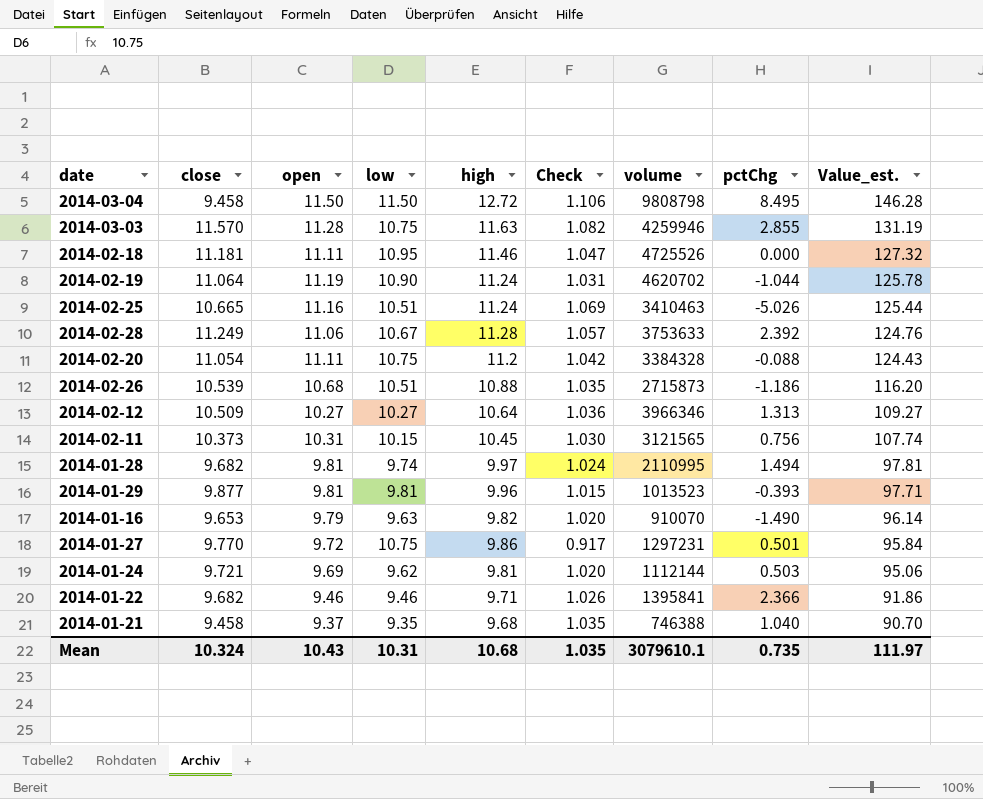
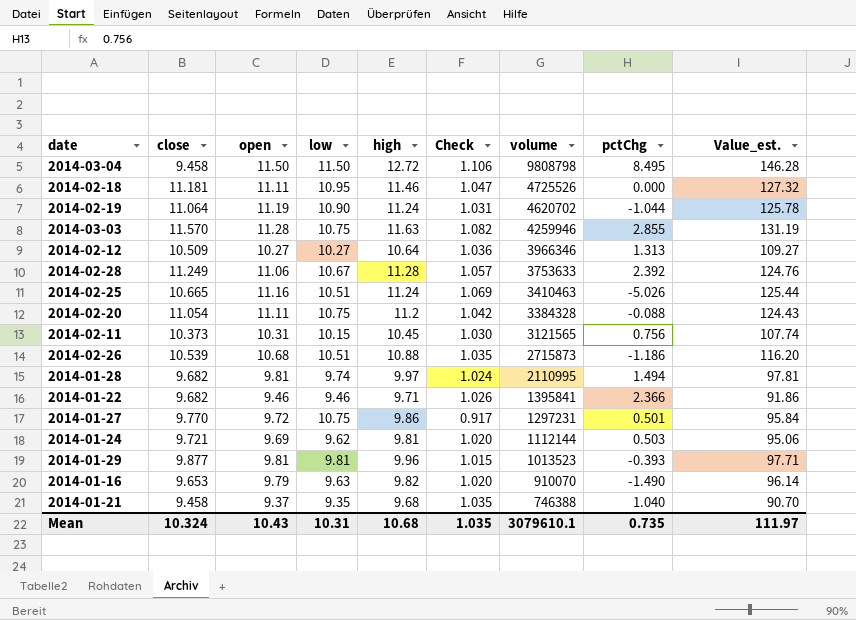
row order: Value_est. descending -> volume descending

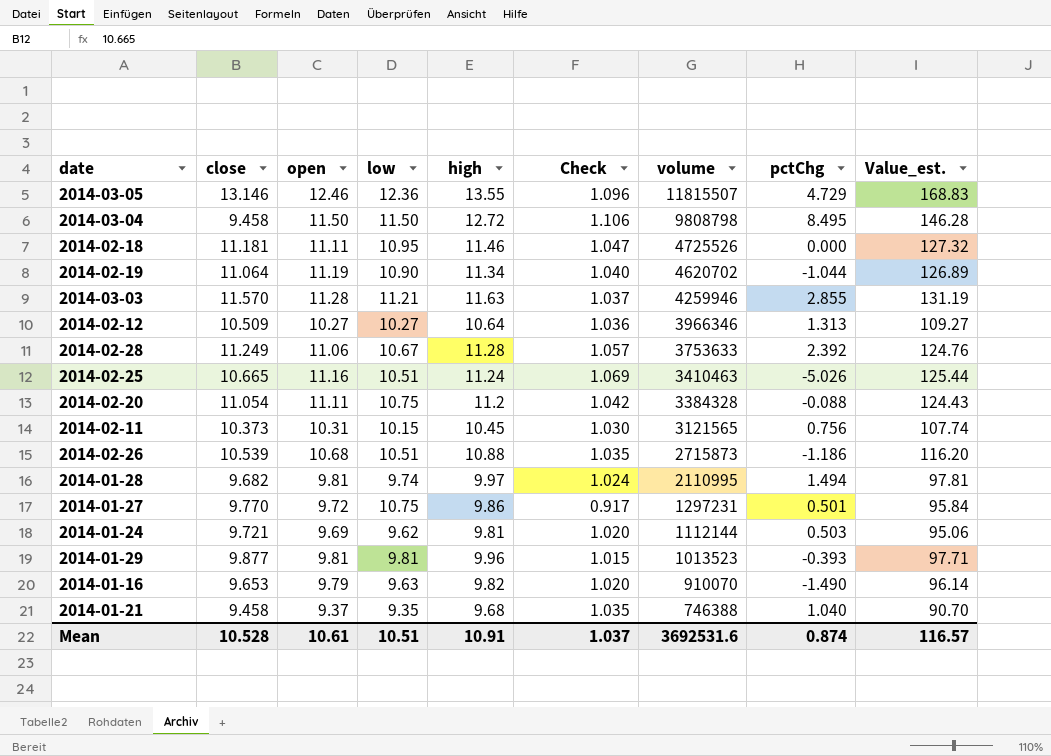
row 2014-01-22: 9.682 | 9.46 | 9.46 | 9.71 | 1.026 | 1395841 | 2.366 | 91.86 -> none
row 2014-03-05: none -> 13.146 | 12.46 | 12.36 | 13.55 | 1.096 | 11815507 | 4.729 | 168.83
2014-02-19 | high: 11.24 -> 11.34
2014-02-19 | Check: 1.031 -> 1.040
2014-02-19 | Value_est.: 125.78 -> 126.89
2014-03-03 | low: 10.75 -> 11.21
2014-03-03 | Check: 1.082 -> 1.037
Mean | close: 10.324 -> 10.528
Mean | open: 10.43 -> 10.61
Mean | low: 10.31 -> 10.51
Mean | high: 10.68 -> 10.91
Mean | Check: 1.035 -> 1.037
Mean | volume: 3079610.1 -> 3692531.6
Mean | pctChg: 0.735 -> 0.874
Mean | Value_est.: 111.97 -> 116.57

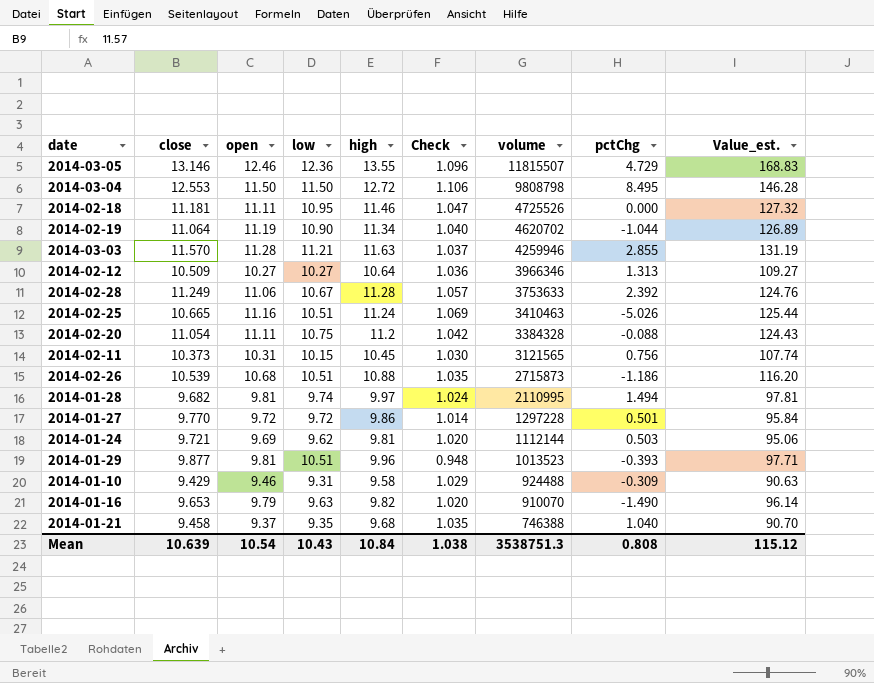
2014-03-04 | close: 9.458 -> 12.553
2014-01-27 | low: 10.75 -> 9.72
2014-01-27 | Check: 0.917 -> 1.014
2014-01-27 | volume: 1297231 -> 1297228
2014-01-29 | low: 9.81 -> 10.51
2014-01-29 | Check: 1.015 -> 0.948
row 2014-01-10: none -> 9.429 | 9.46 | 9.31 | 9.58 | 1.029 | 924488 | -0.309 | 90.63
Mean | close: 10.528 -> 10.639
Mean | open: 10.61 -> 10.54
Mean | low: 10.51 -> 10.43
Mean | high: 10.91 -> 10.84
Mean | Check: 1.037 -> 1.038
Mean | volume: 3692531.6 -> 3538751.3
Mean | pctChg: 0.874 -> 0.808
Mean | Value_est.: 116.57 -> 115.12

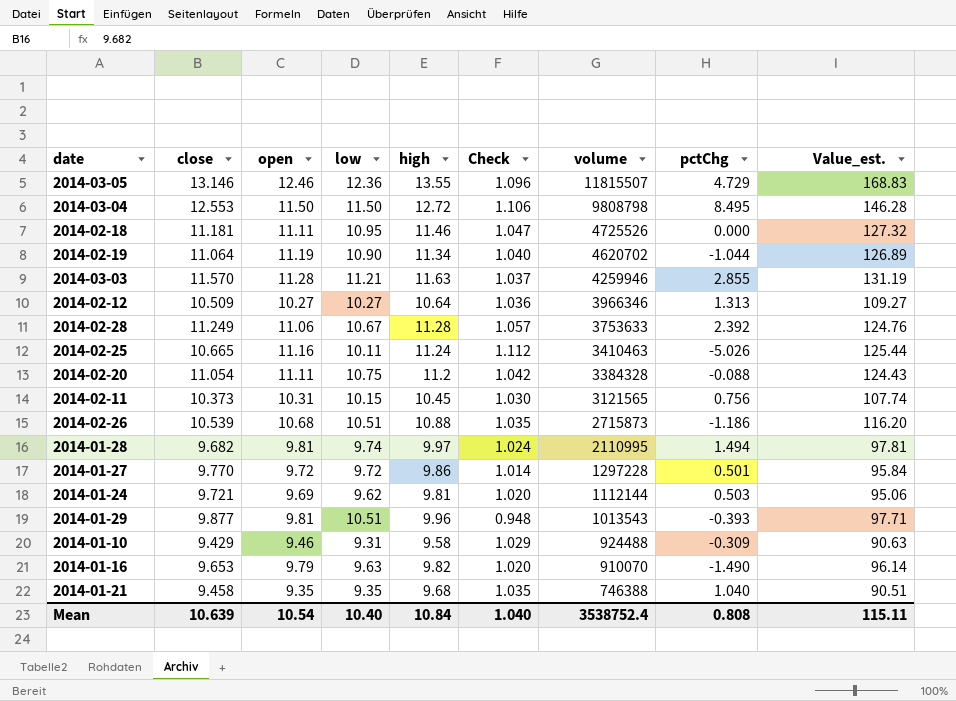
2014-02-25 | low: 10.51 -> 10.11
2014-02-25 | Check: 1.069 -> 1.112
2014-01-29 | volume: 1013523 -> 1013543
2014-01-21 | open: 9.37 -> 9.35
2014-01-21 | Value_est.: 90.70 -> 90.51
Mean | low: 10.43 -> 10.40
Mean | Check: 1.038 -> 1.040
Mean | volume: 3538751.3 -> 3538752.4
Mean | Value_est.: 115.12 -> 115.11

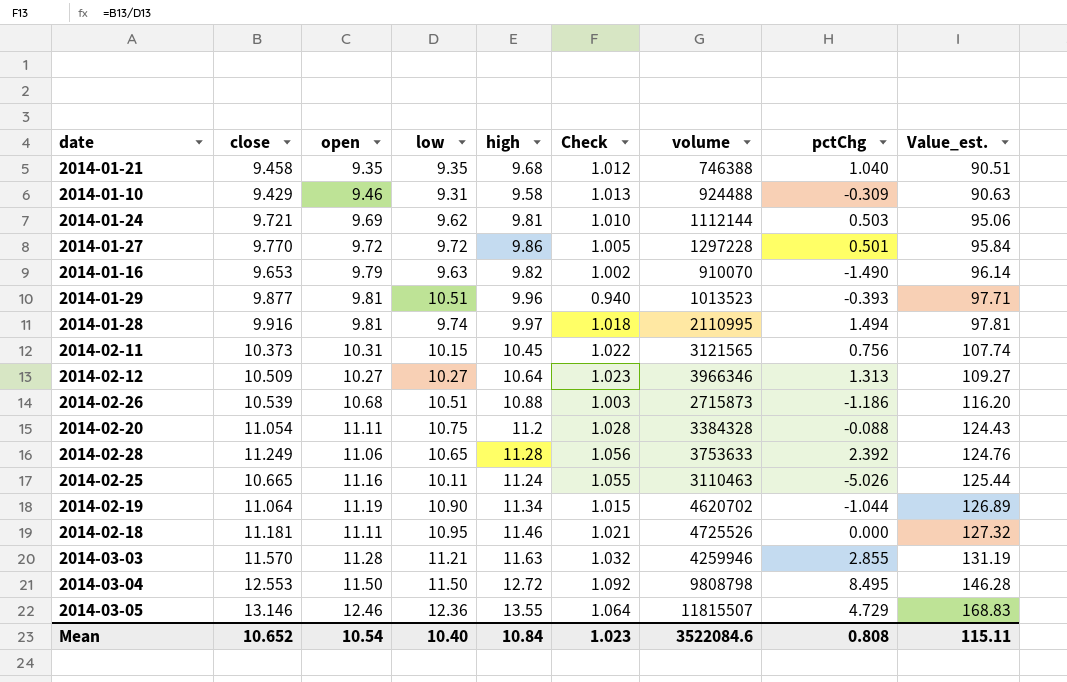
row order: volume descending -> Value_est. ascending
column Check | formula: [high] / [low] -> [close] / [low]
2014-01-29 | volume: 1013543 -> 1013523
2014-01-28 | close: 9.682 -> 9.916
2014-02-28 | low: 10.67 -> 10.65
2014-02-25 | volume: 3410463 -> 3110463
Mean | close: 10.639 -> 10.652
Mean | Check: 1.040 -> 1.023
Mean | volume: 3538752.4 -> 3522084.6

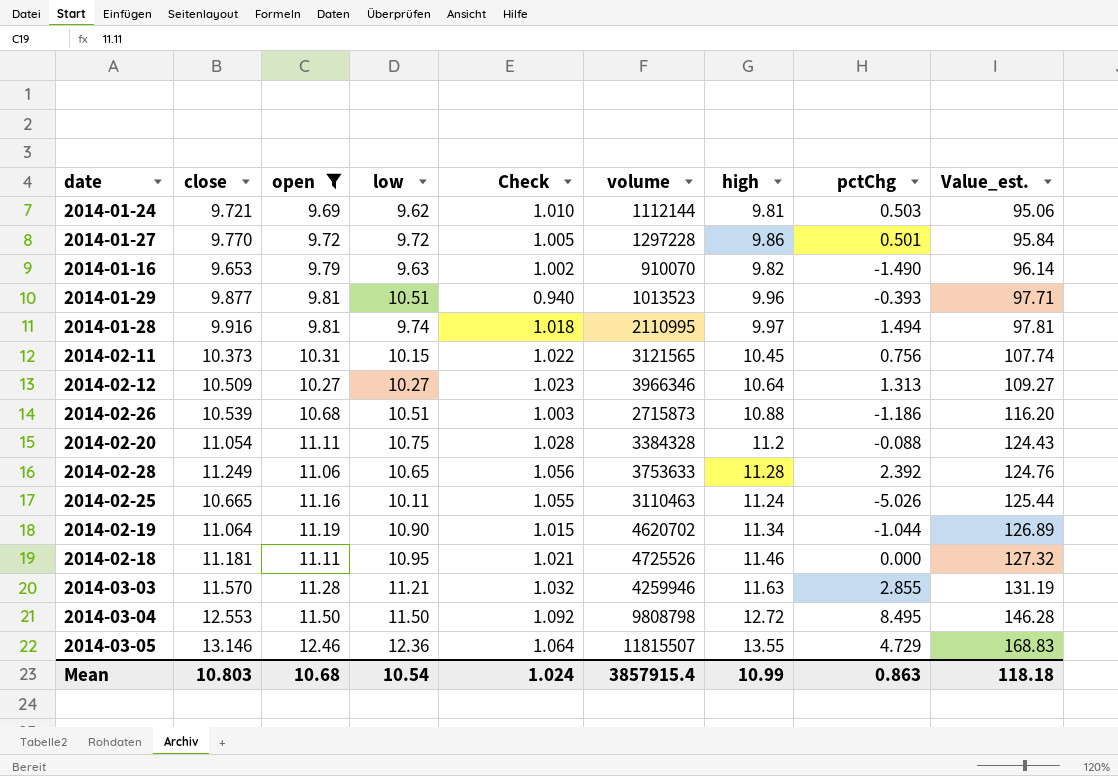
filter: none -> open >= 9.69
column high | position: 5 -> 7
Mean | close: 10.652 -> 10.803
Mean | open: 10.54 -> 10.68
Mean | low: 10.40 -> 10.54
Mean | Check: 1.023 -> 1.024
Mean | volume: 3522084.6 -> 3857915.4
Mean | high: 10.84 -> 10.99
Mean | pctChg: 0.808 -> 0.863
Mean | Value_est.: 115.11 -> 118.18

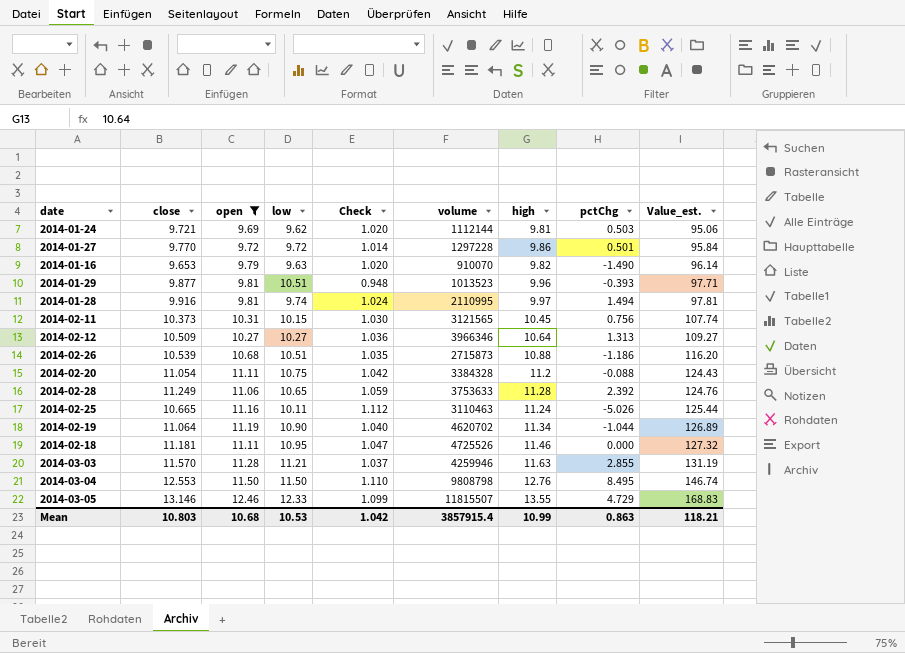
column Check | formula: [close] / [low] -> [high] / [low]
2014-03-04 | high: 12.72 -> 12.76
2014-03-04 | Value_est.: 146.28 -> 146.74
2014-03-05 | low: 12.36 -> 12.33
Mean | low: 10.54 -> 10.53
Mean | Check: 1.024 -> 1.042
Mean | Value_est.: 118.18 -> 118.21

